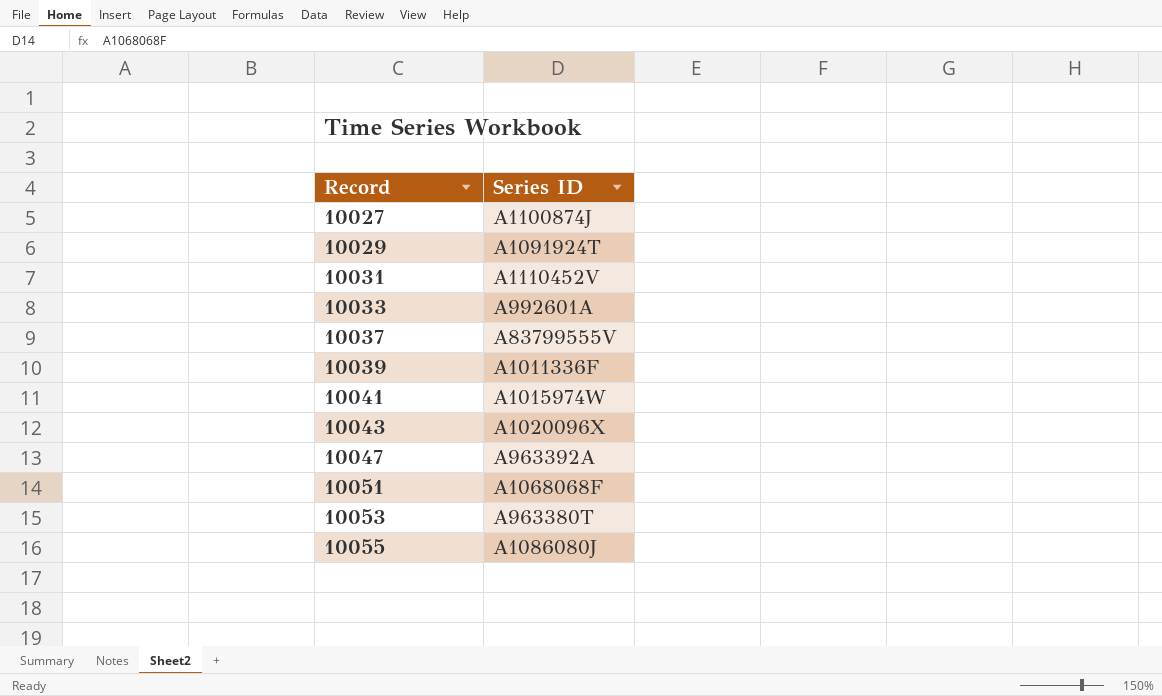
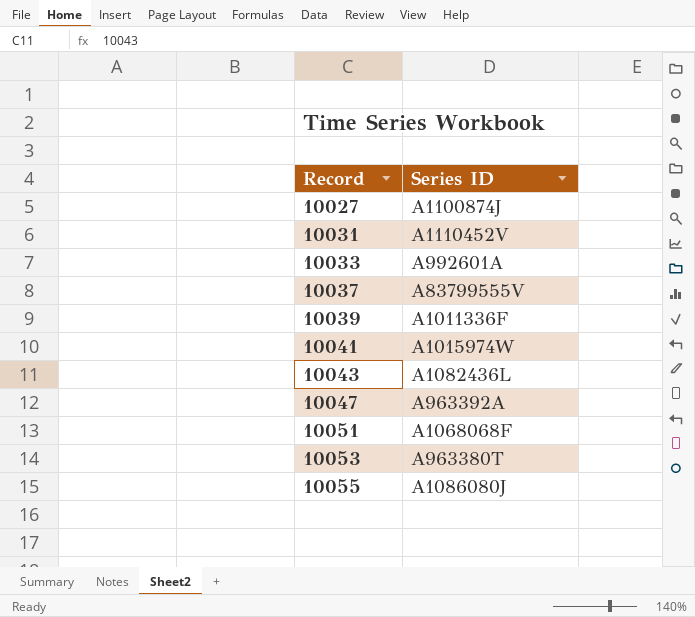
row 10029: A1091924T -> none
10043 | Series ID: A1020096X -> A1082436L

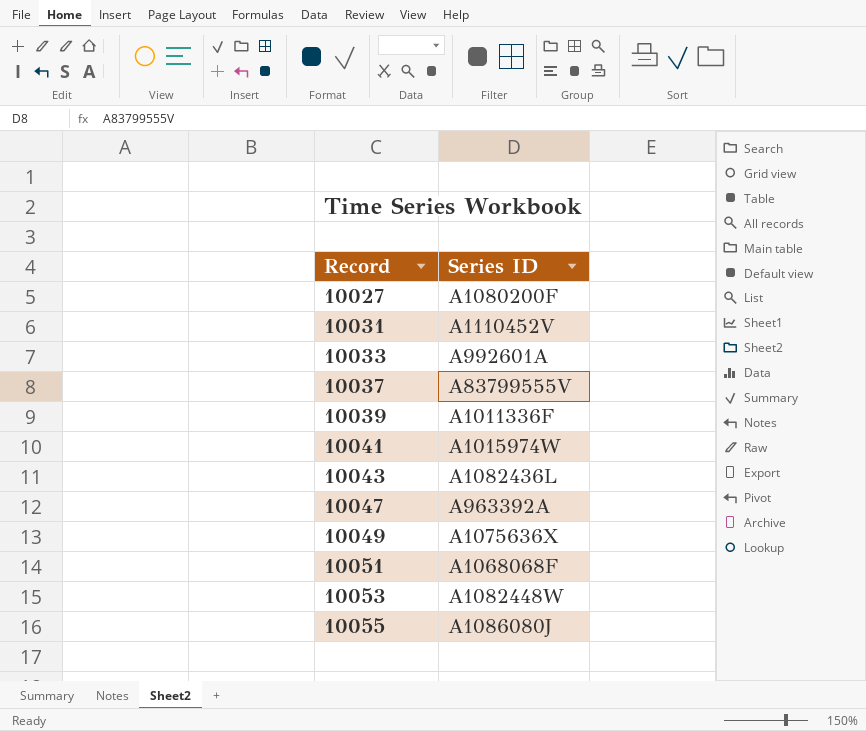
10027 | Series ID: A1100874J -> A1080200F
row 10049: none -> A1075636X
10053 | Series ID: A963380T -> A1082448W

